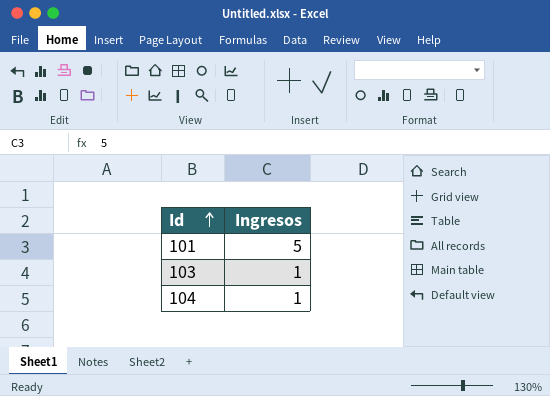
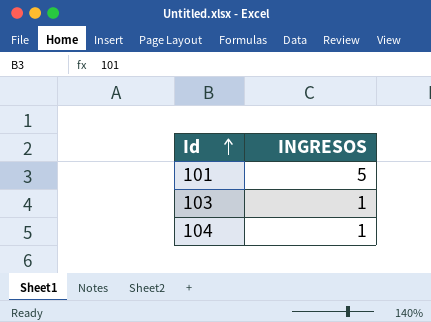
column name: Ingresos -> INGRESOS

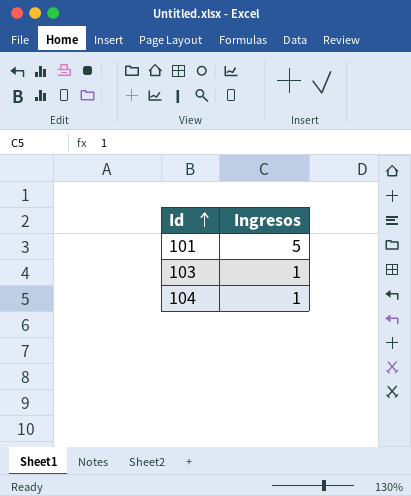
column name: INGRESOS -> Ingresos

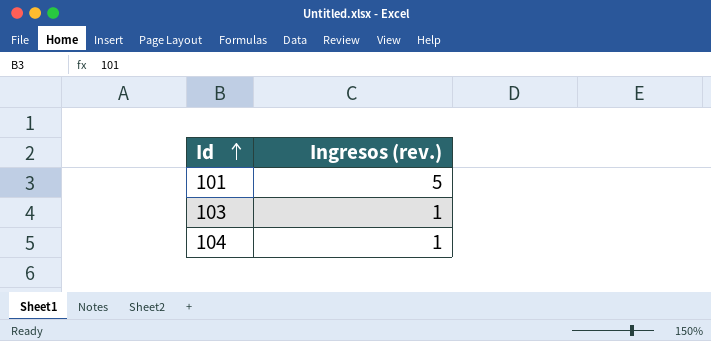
column name: Ingresos -> Ingresos (rev.)

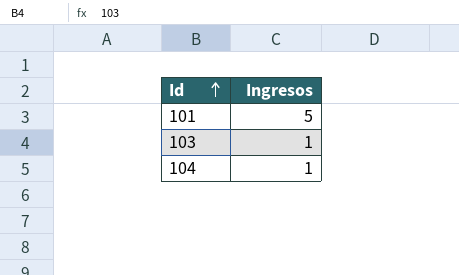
column name: Ingresos (rev.) -> Ingresos

